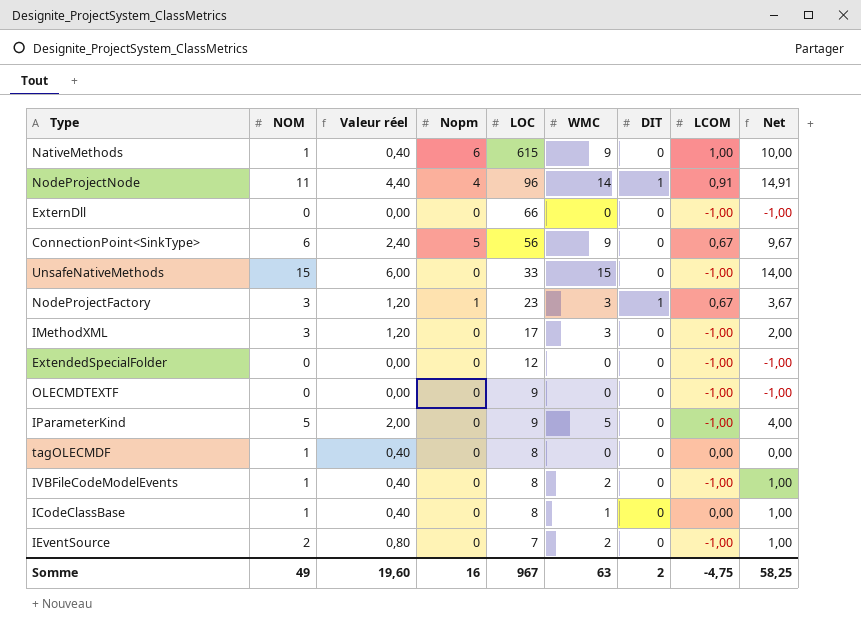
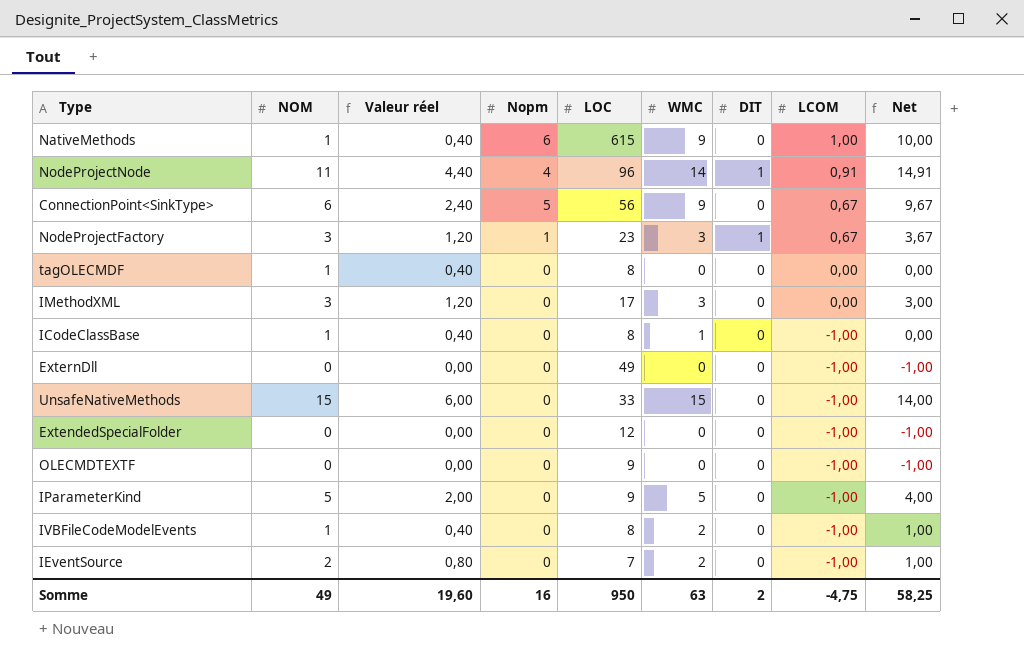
row order: LOC descending -> LCOM descending
IMethodXML | LCOM: -1,00 -> 0,00
IMethodXML | Net: 2,00 -> 3,00
ICodeClassBase | LCOM: 0,00 -> -1,00
ICodeClassBase | Net: 1,00 -> 0,00
ExternDll | LOC: 66 -> 49
Somme | LOC: 967 -> 950

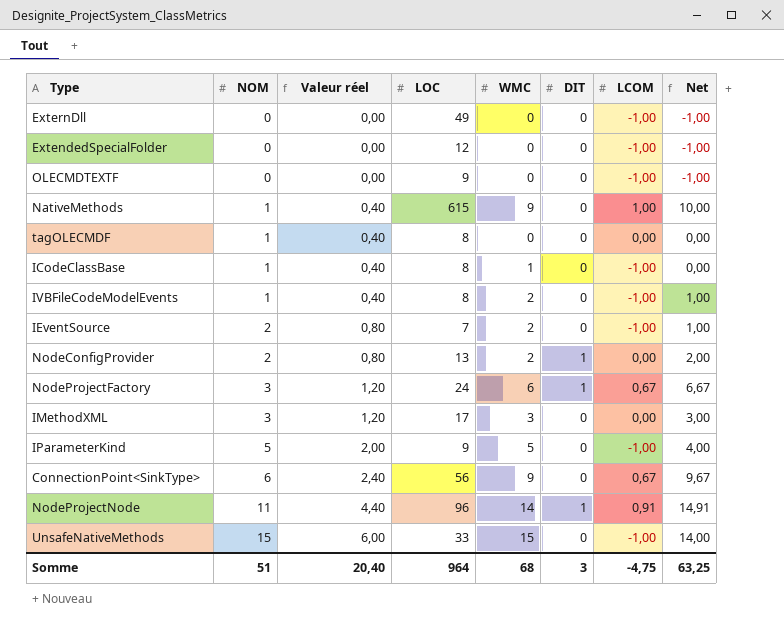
row order: LCOM descending -> NOM ascending
column Nopm | position: 4 -> none
row NodeConfigProvider: none -> 2 | 0,80 | 13 | 2 | 1 | 0,00 | 2,00
NodeProjectFactory | LOC: 23 -> 24
NodeProjectFactory | WMC: 3 -> 6
NodeProjectFactory | Net: 3,67 -> 6,67
Somme | NOM: 49 -> 51
Somme | Valeur réel: 19,60 -> 20,40
Somme | LOC: 950 -> 964
Somme | WMC: 63 -> 68
Somme | DIT: 2 -> 3
Somme | Net: 58,25 -> 63,25

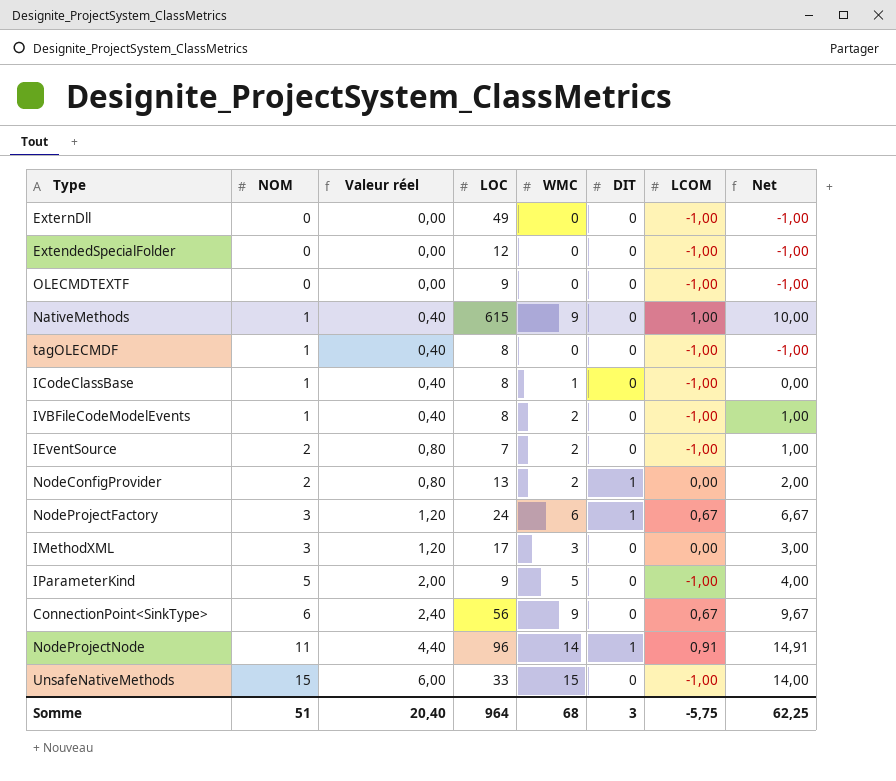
tagOLECMDF | LCOM: 0,00 -> -1,00
tagOLECMDF | Net: 0,00 -> -1,00
Somme | LCOM: -4,75 -> -5,75
Somme | Net: 63,25 -> 62,25

